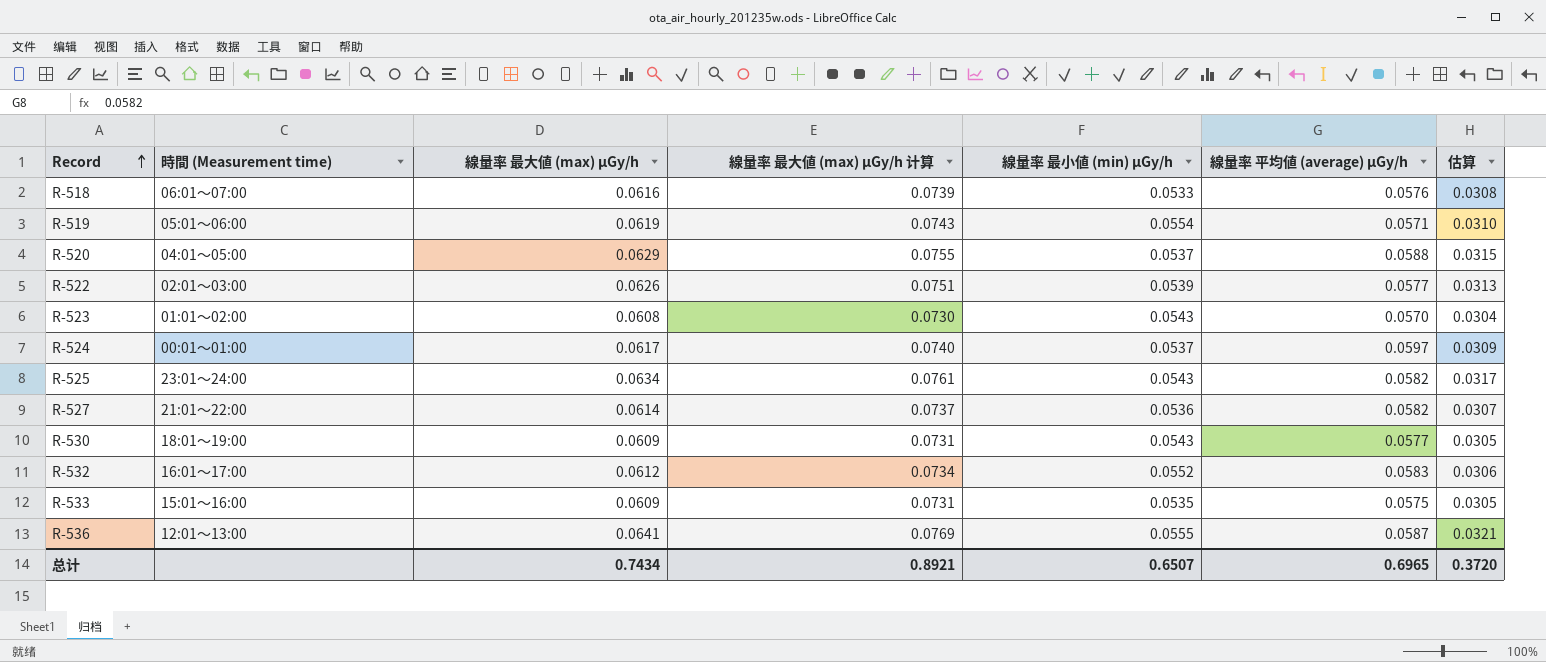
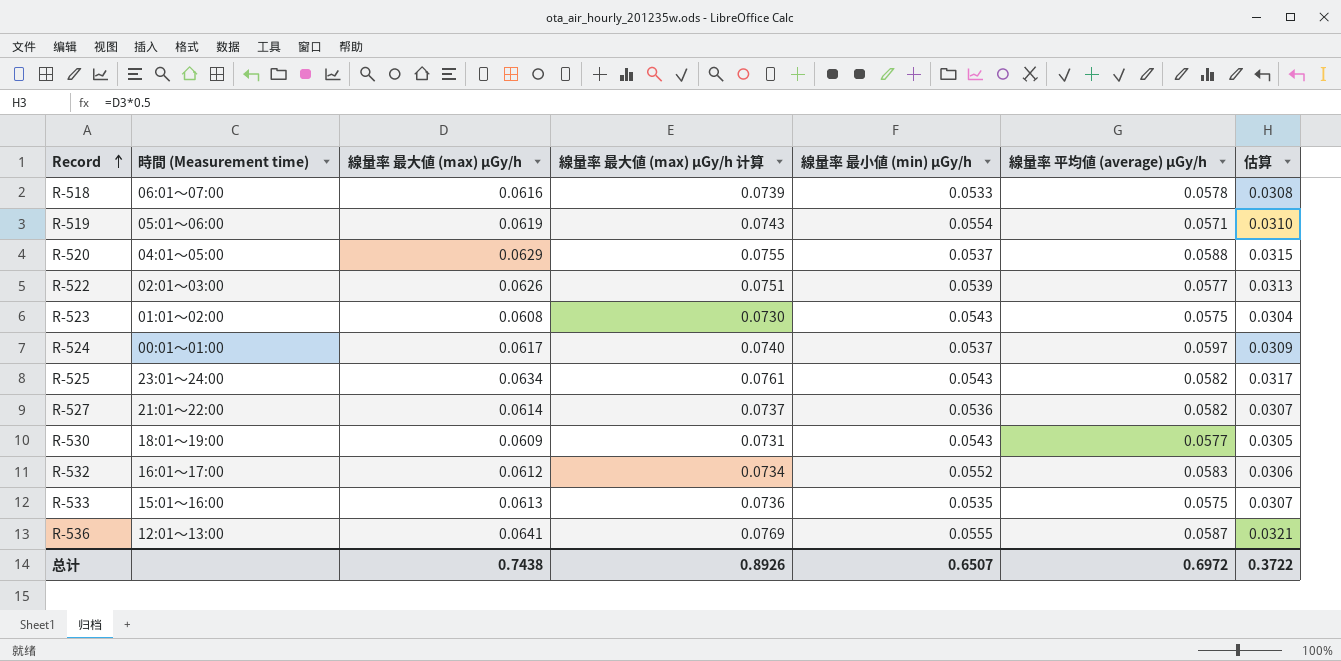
R-518 | 線量率 平均値 (average) μGy/h: 0.0576 -> 0.0578
R-523 | 線量率 平均値 (average) μGy/h: 0.0570 -> 0.0575
R-533 | 線量率 最大値 (max) μGy/h: 0.0609 -> 0.0613
R-533 | 線量率 最大値 (max) μGy/h 计算: 0.0731 -> 0.0736
R-533 | 估算: 0.0305 -> 0.0307
总计 | 線量率 最大値 (max) μGy/h: 0.7434 -> 0.7438
总计 | 線量率 最大値 (max) μGy/h 计算: 0.8921 -> 0.8926
总计 | 線量率 平均値 (average) μGy/h: 0.6965 -> 0.6972
总计 | 估算: 0.3720 -> 0.3722

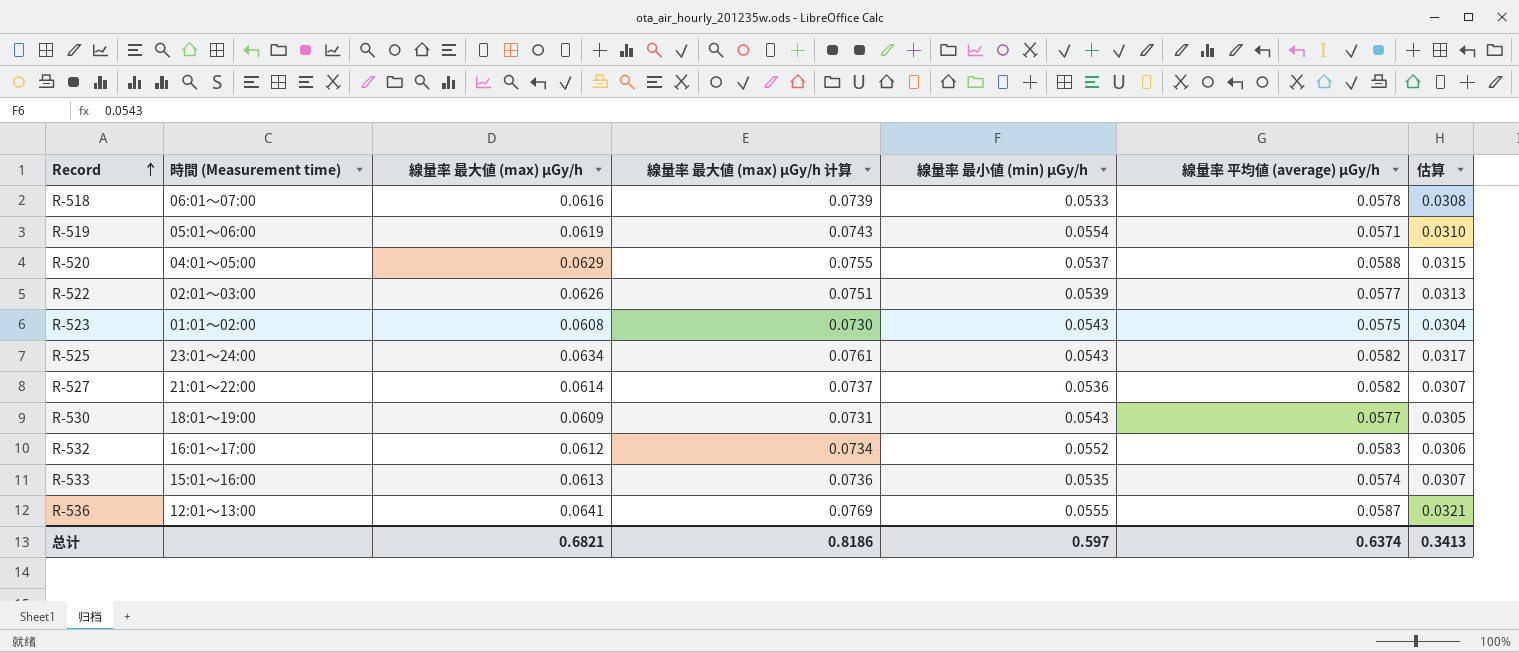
row R-524: 00:01～01:00 | 0.0617 | 0.0740 | 0.0537 | 0.0597 | 0.0309 -> none
R-533 | 線量率 平均値 (average) μGy/h: 0.0575 -> 0.0574
总计 | 線量率 最大値 (max) μGy/h: 0.7438 -> 0.6821
总计 | 線量率 最大値 (max) μGy/h 计算: 0.8926 -> 0.8186
总计 | 線量率 最小値 (min) μGy/h: 0.6507 -> 0.597
总计 | 線量率 平均値 (average) μGy/h: 0.6972 -> 0.6374
总计 | 估算: 0.3722 -> 0.3413

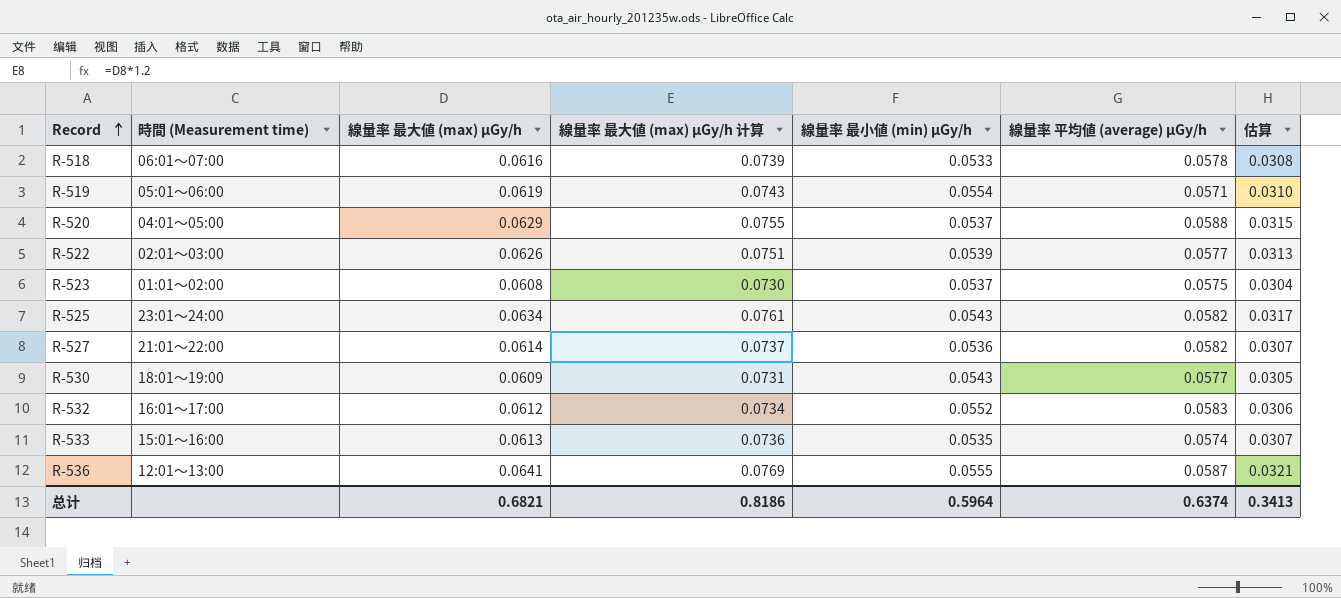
R-523 | 線量率 最小値 (min) μGy/h: 0.0543 -> 0.0537
总计 | 線量率 最小値 (min) μGy/h: 0.597 -> 0.5964

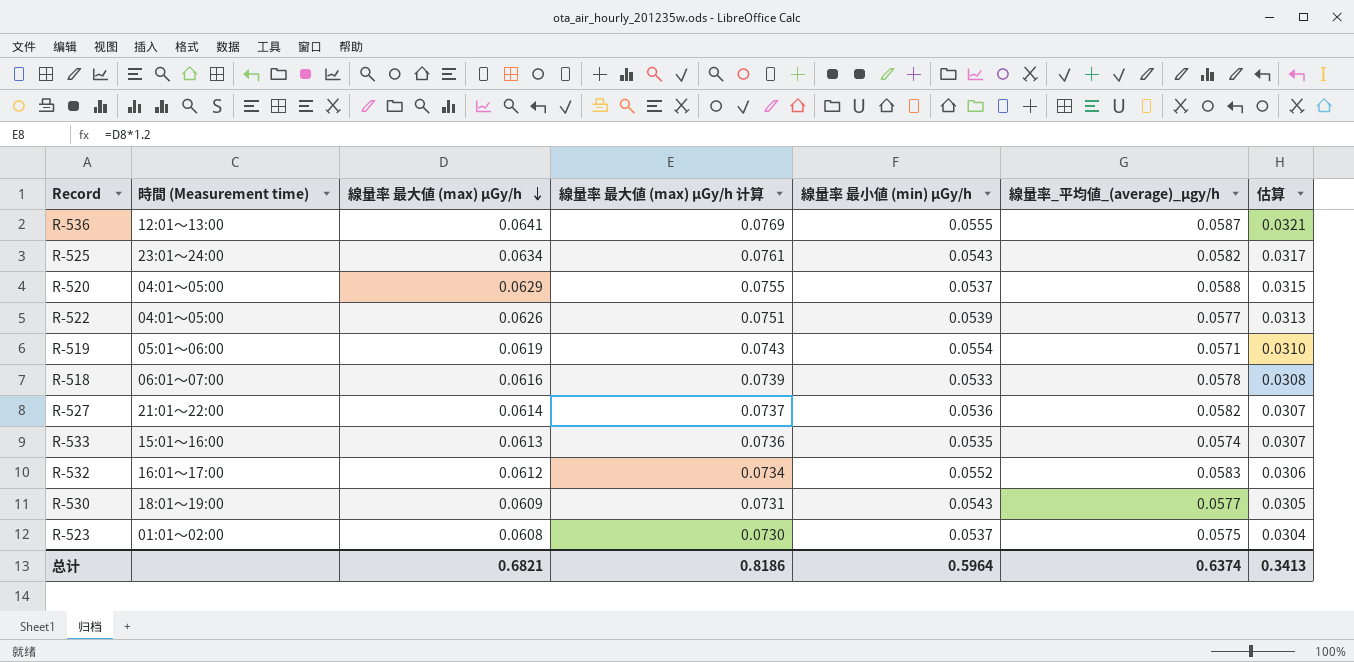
row order: Record ascending -> 線量率 最大値 (max) μGy/h descending
column name: 線量率 平均値 (average) μGy/h -> 線量率_平均値_(average)_μgy/h
R-522 | 時間 (Measurement time): 02:01～03:00 -> 04:01～05:00

